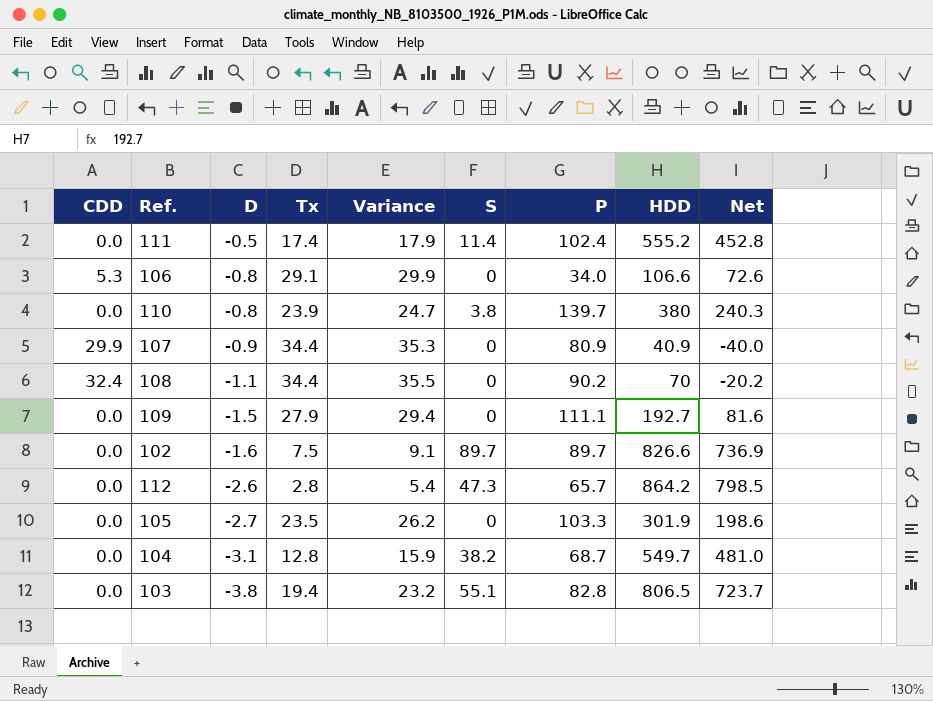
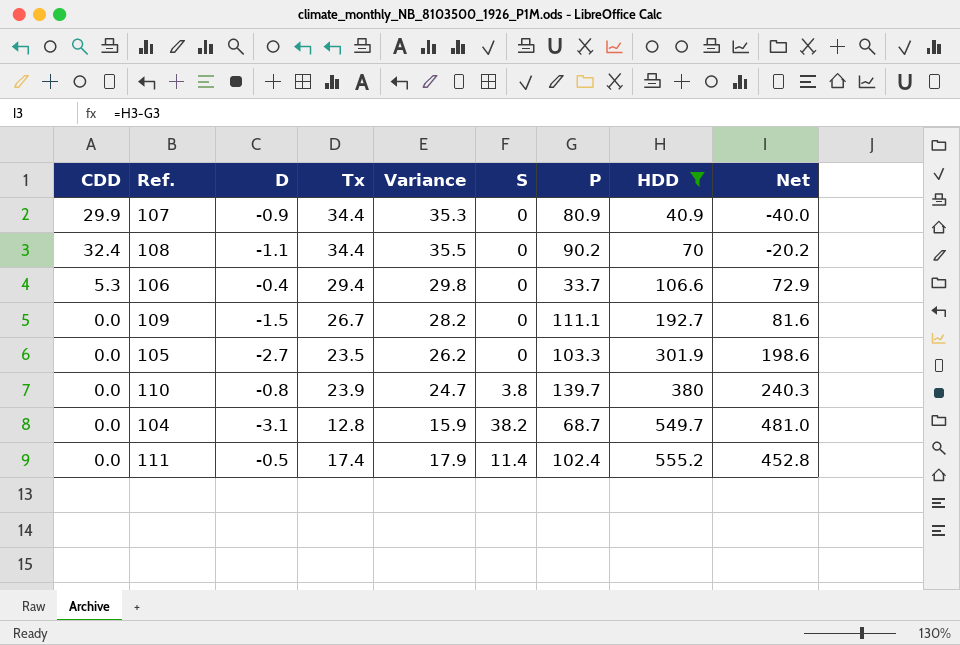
filter: none -> HDD <= 555.2
row order: D descending -> HDD ascending
106 | D: -0.8 -> -0.4
106 | Tx: 29.1 -> 29.4
106 | Variance: 29.9 -> 29.8
106 | P: 34.0 -> 33.7
106 | Net: 72.6 -> 72.9
109 | Tx: 27.9 -> 26.7
109 | Variance: 29.4 -> 28.2

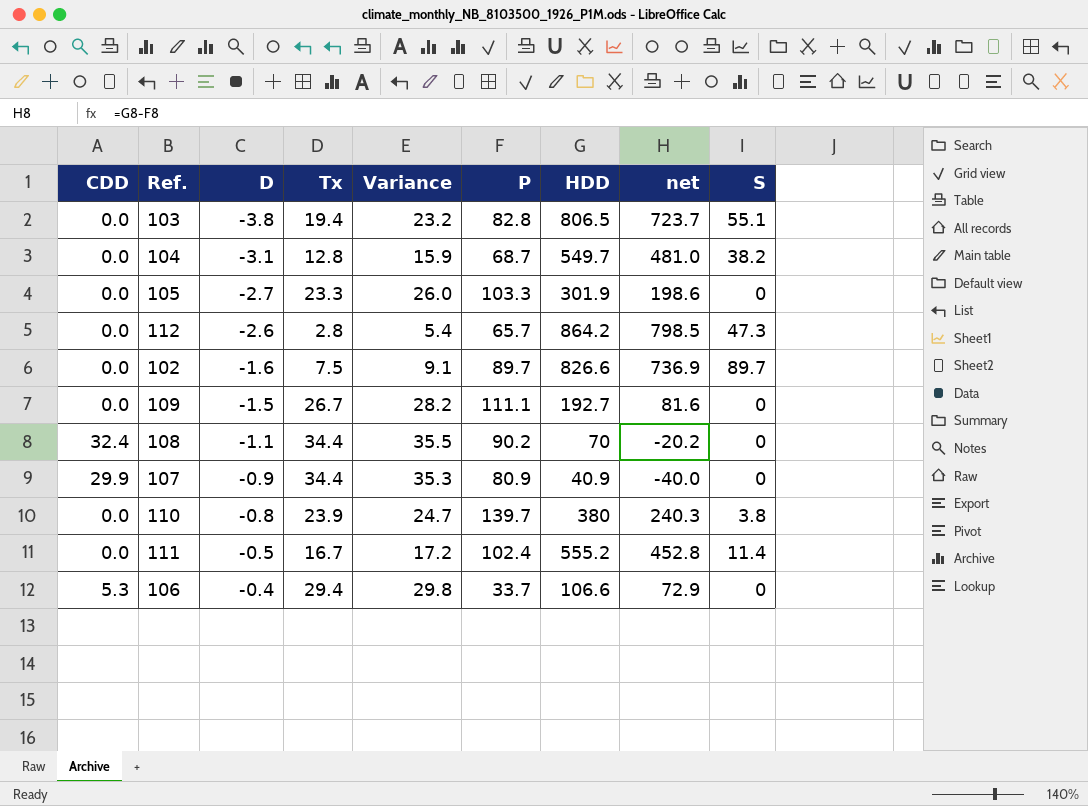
filter: HDD <= 555.2 -> none
row order: HDD ascending -> D ascending
column name: Net -> net
column S | position: 6 -> 9
105 | Tx: 23.5 -> 23.3
105 | Variance: 26.2 -> 26.0
111 | Tx: 17.4 -> 16.7
111 | Variance: 17.9 -> 17.2

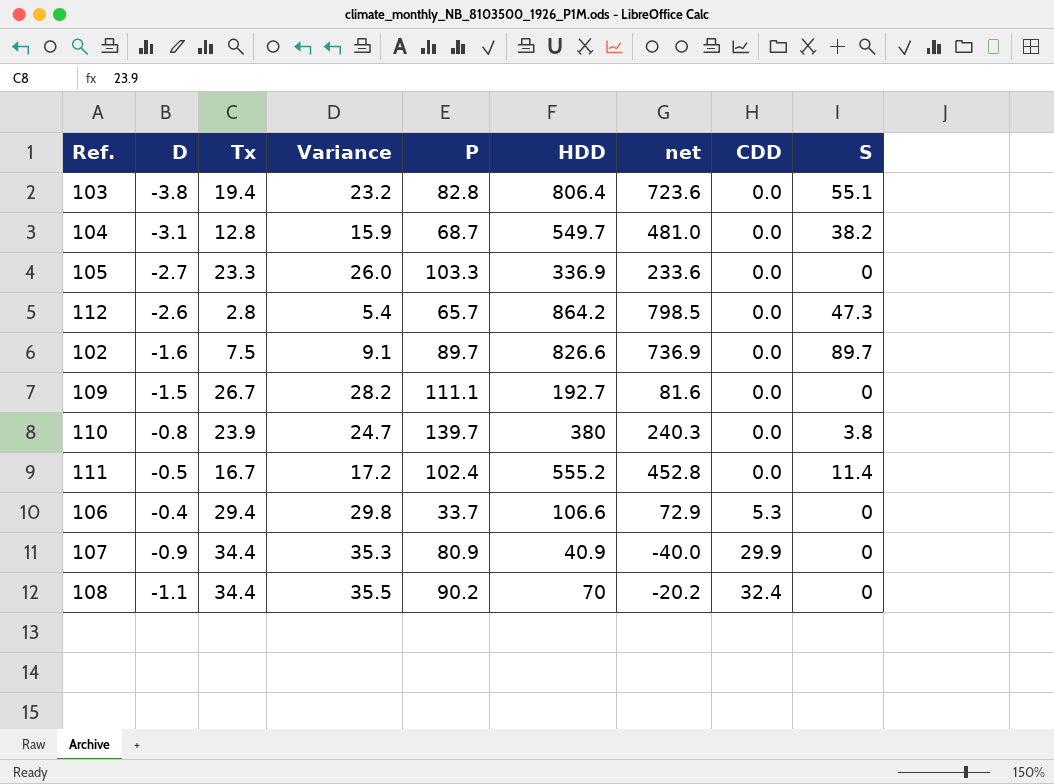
row order: D ascending -> CDD ascending
column CDD | position: 1 -> 8
103 | HDD: 806.5 -> 806.4
103 | net: 723.7 -> 723.6
105 | HDD: 301.9 -> 336.9
105 | net: 198.6 -> 233.6

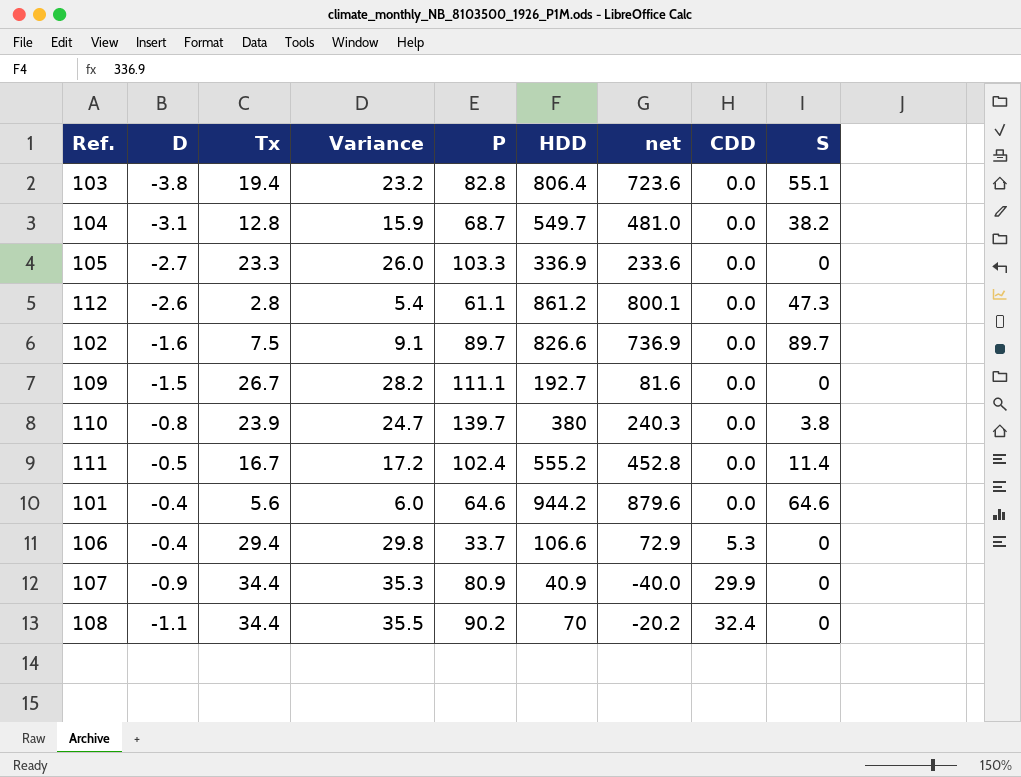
112 | P: 65.7 -> 61.1
112 | HDD: 864.2 -> 861.2
112 | net: 798.5 -> 800.1
row 101: none -> -0.4 | 5.6 | 6.0 | 64.6 | 944.2 | 879.6 | 0.0 | 64.6

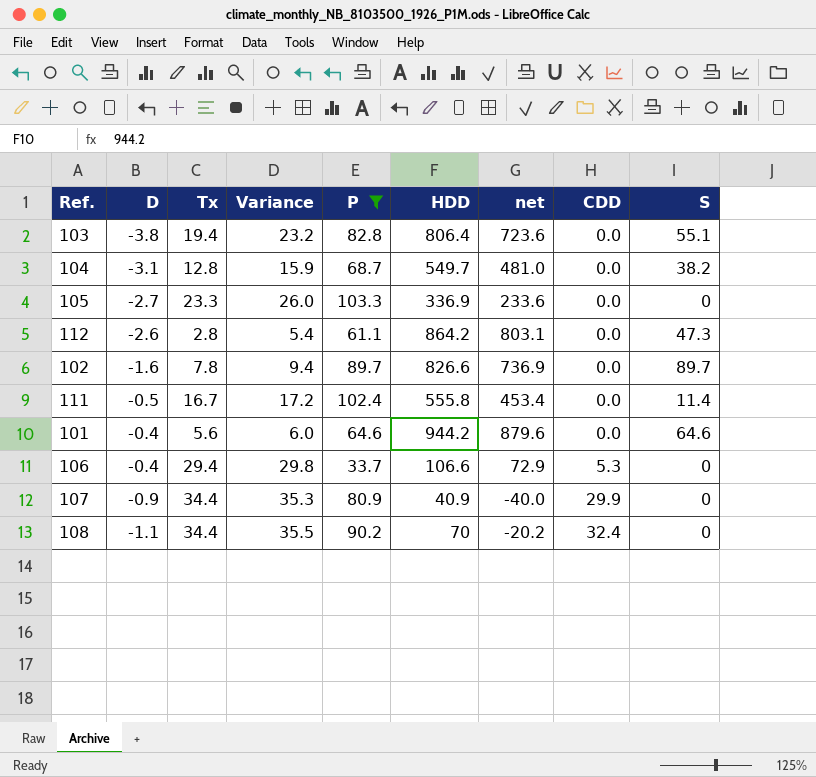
filter: none -> P <= 103.3
112 | HDD: 861.2 -> 864.2
112 | net: 800.1 -> 803.1
102 | Tx: 7.5 -> 7.8
102 | Variance: 9.1 -> 9.4
111 | HDD: 555.2 -> 555.8
111 | net: 452.8 -> 453.4

